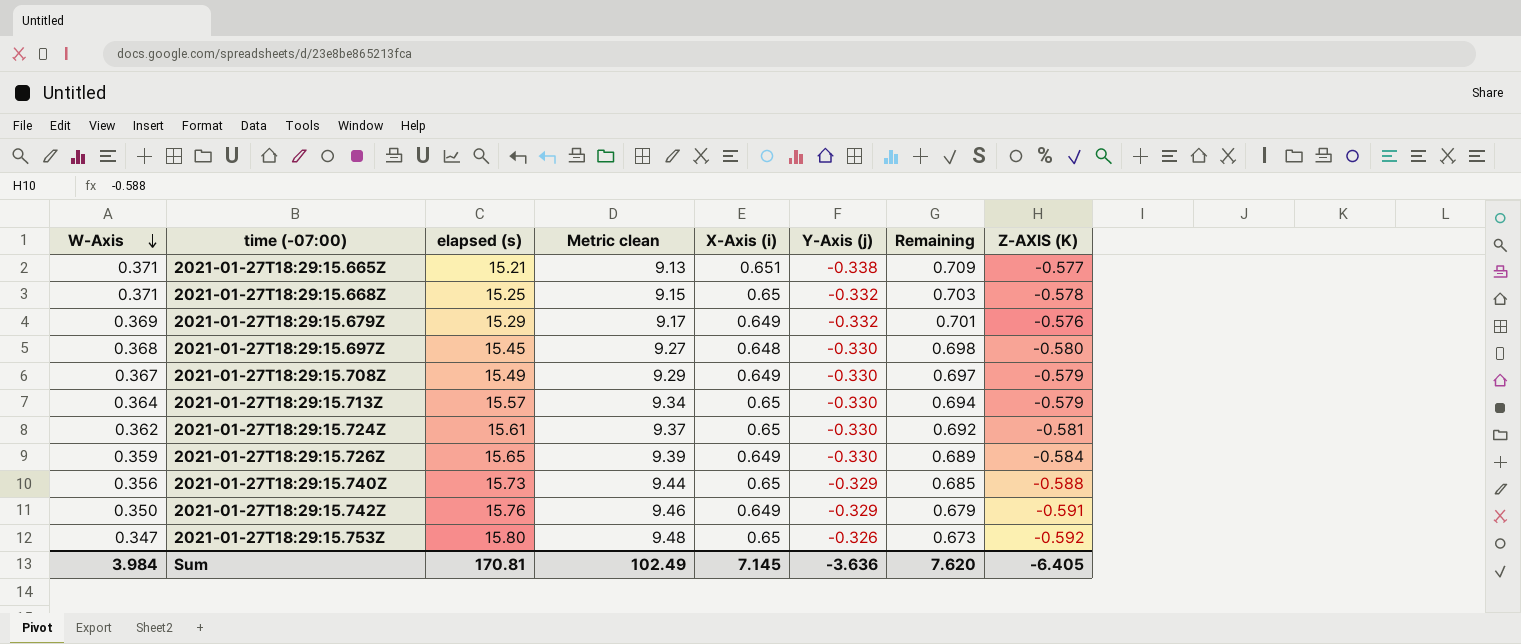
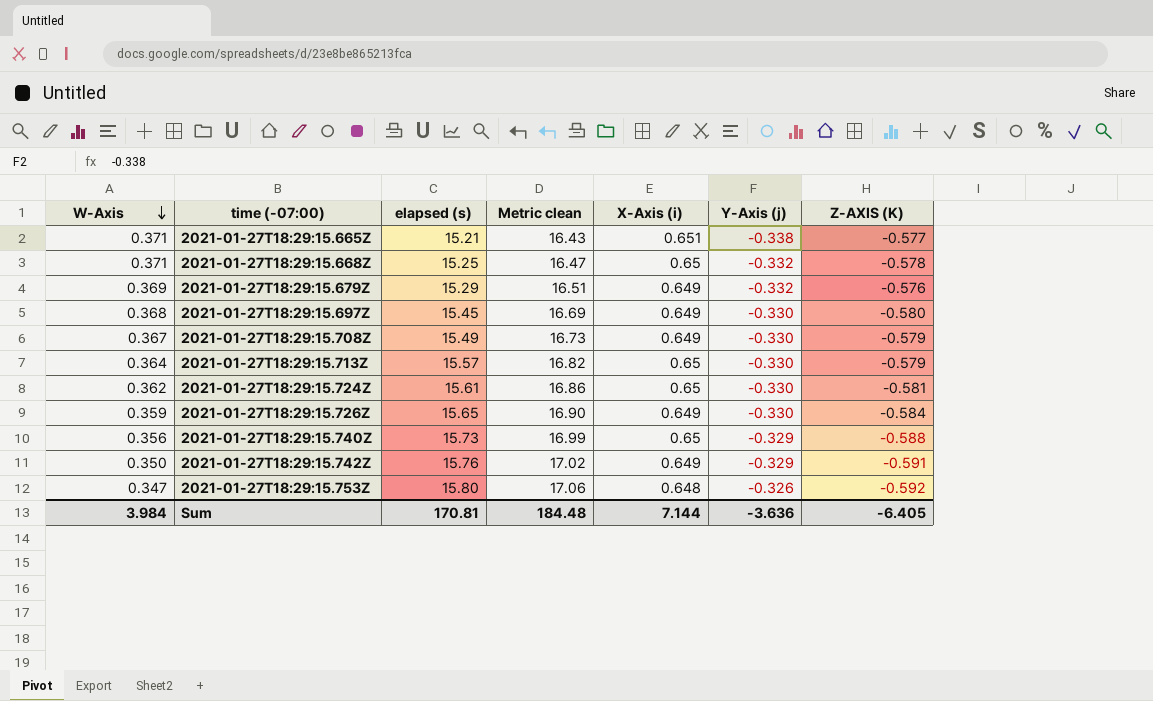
column Remaining | formula: [W-Axis] - [Y-Axis (j)] -> none
column Metric clean | formula: [elapsed (s)] * 0.6 -> [elapsed (s)] * 1.08
2021-01-27T18:29:15.697Z | X-Axis (i): 0.648 -> 0.649
2021-01-27T18:29:15.753Z | X-Axis (i): 0.65 -> 0.648
Sum | Metric clean: 102.49 -> 184.48
Sum | X-Axis (i): 7.145 -> 7.144

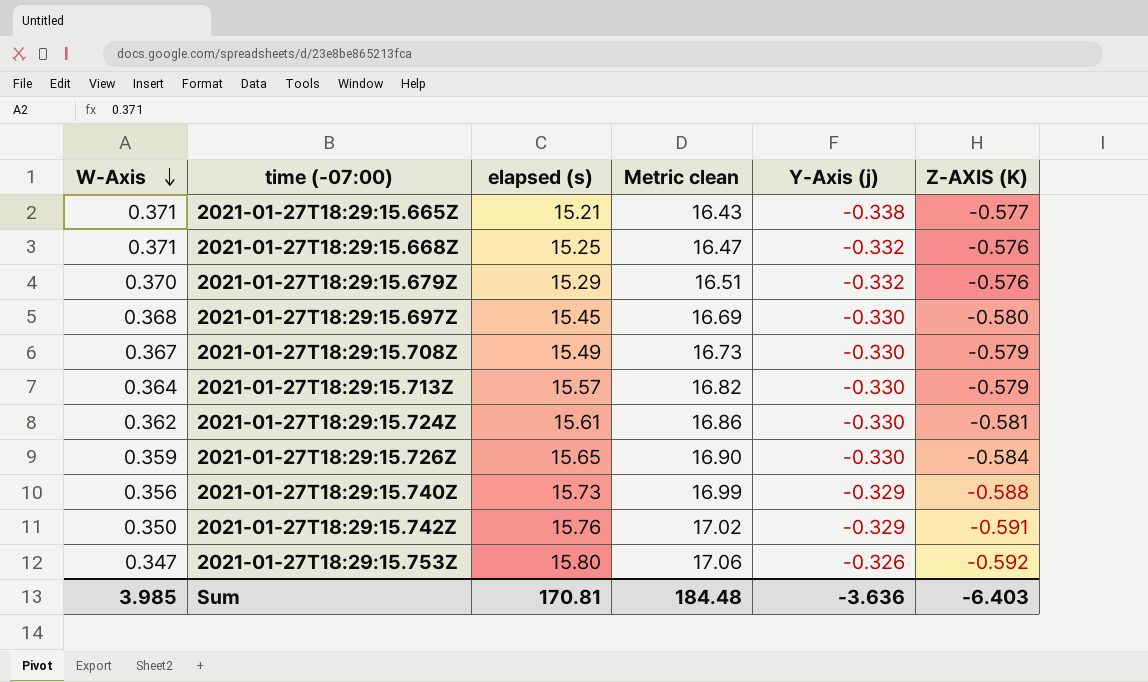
column X-Axis (i) | position: 5 -> none
2021-01-27T18:29:15.668Z | Z-AXIS (K): -0.578 -> -0.576
2021-01-27T18:29:15.679Z | W-Axis: 0.369 -> 0.370
Sum | W-Axis: 3.984 -> 3.985
Sum | Z-AXIS (K): -6.405 -> -6.403

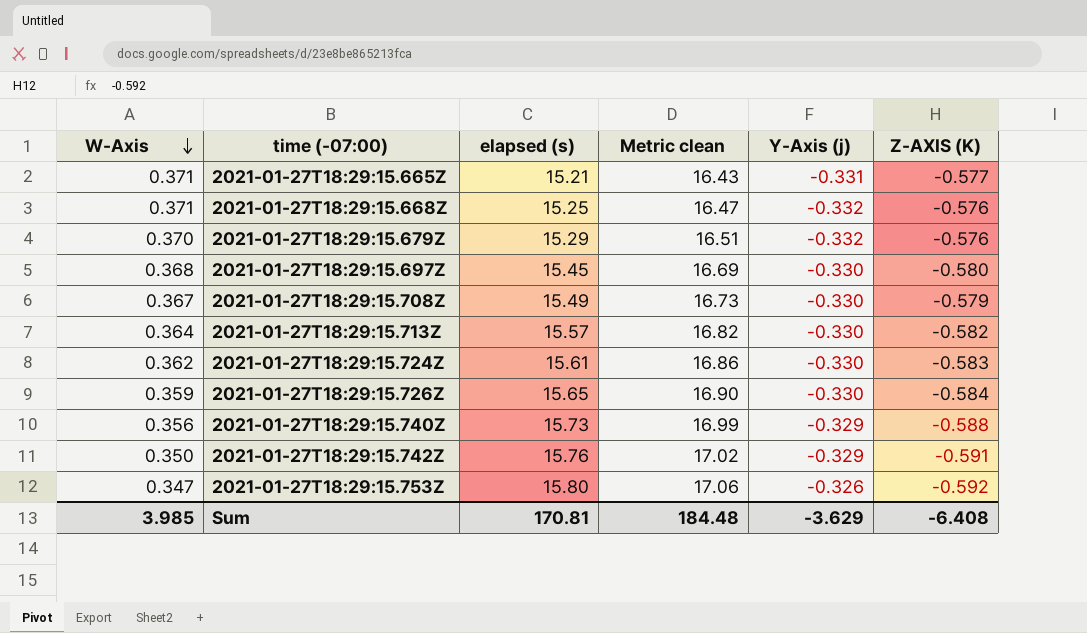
2021-01-27T18:29:15.665Z | Y-Axis (j): -0.338 -> -0.331
2021-01-27T18:29:15.713Z | Z-AXIS (K): -0.579 -> -0.582
2021-01-27T18:29:15.724Z | Z-AXIS (K): -0.581 -> -0.583
Sum | Y-Axis (j): -3.636 -> -3.629
Sum | Z-AXIS (K): -6.403 -> -6.408

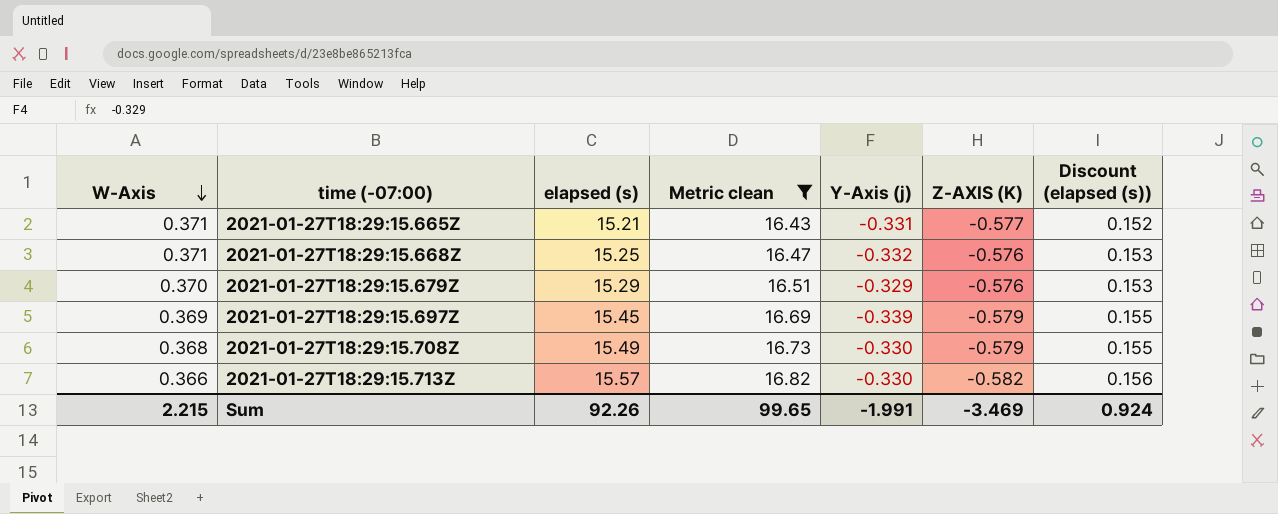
filter: none -> Metric clean <= 16.82
column Discount (elapsed (s)) | formula: none -> [elapsed (s)] * 0.01
2021-01-27T18:29:15.679Z | Y-Axis (j): -0.332 -> -0.329
2021-01-27T18:29:15.697Z | W-Axis: 0.368 -> 0.369
2021-01-27T18:29:15.697Z | Y-Axis (j): -0.330 -> -0.339
2021-01-27T18:29:15.697Z | Z-AXIS (K): -0.580 -> -0.579
2021-01-27T18:29:15.708Z | W-Axis: 0.367 -> 0.368
2021-01-27T18:29:15.713Z | W-Axis: 0.364 -> 0.366
Sum | W-Axis: 3.985 -> 2.215
Sum | elapsed (s): 170.81 -> 92.26
Sum | Metric clean: 184.48 -> 99.65
Sum | Y-Axis (j): -3.629 -> -1.991
Sum | Z-AXIS (K): -6.408 -> -3.469

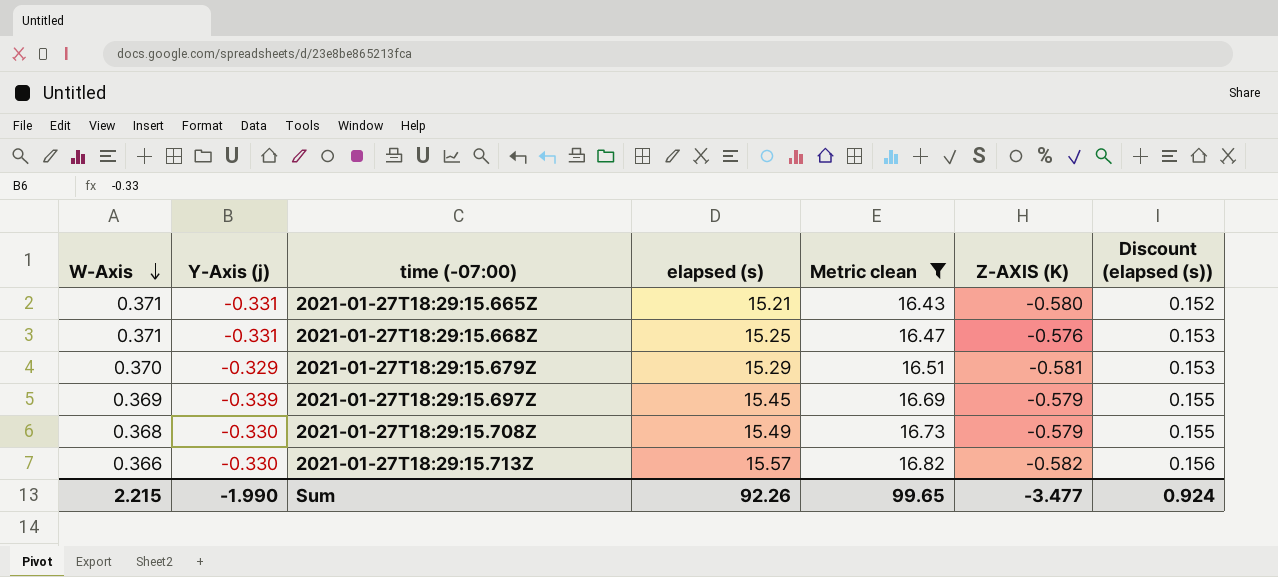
column Y-Axis (j) | position: 5 -> 2
2021-01-27T18:29:15.665Z | Z-AXIS (K): -0.577 -> -0.580
2021-01-27T18:29:15.668Z | Y-Axis (j): -0.332 -> -0.331
2021-01-27T18:29:15.679Z | Z-AXIS (K): -0.576 -> -0.581
Sum | Y-Axis (j): -1.991 -> -1.990
Sum | Z-AXIS (K): -3.469 -> -3.477

